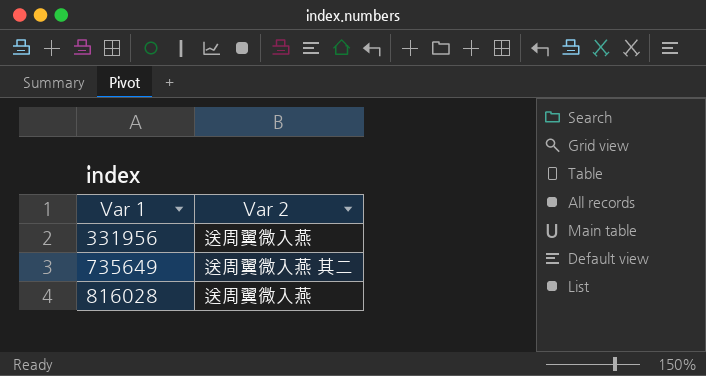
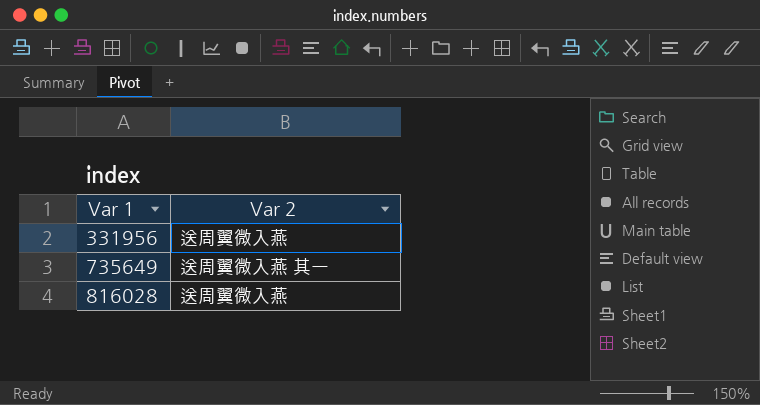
735649 | Var 2: 送周翼微入燕 其二 -> 送周翼微入燕 其一

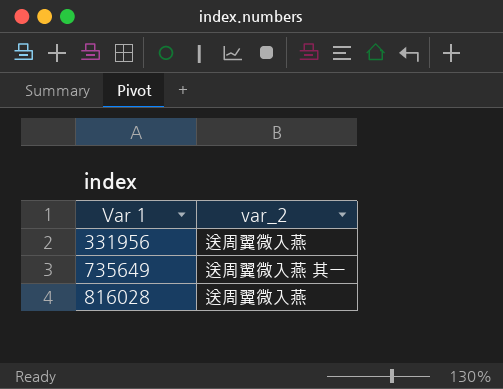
column name: Var 2 -> var_2

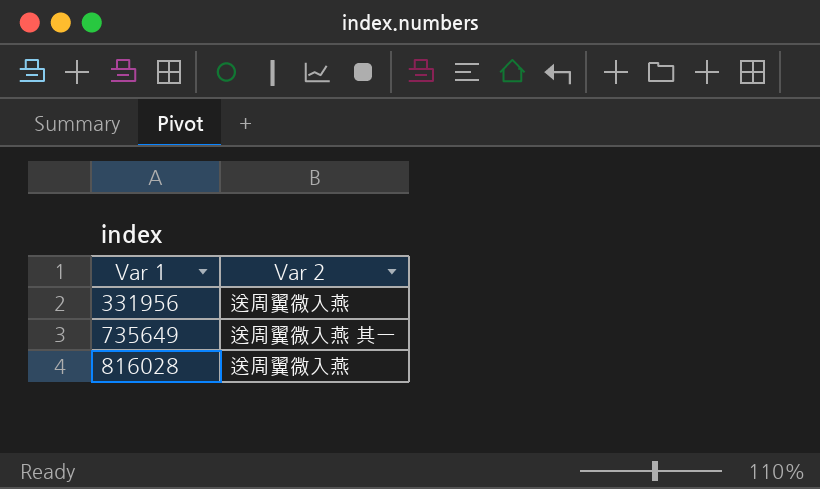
column name: var_2 -> Var 2

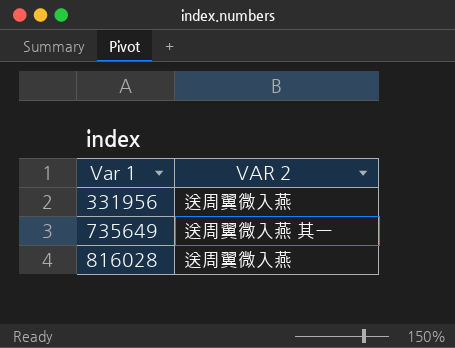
column name: Var 2 -> VAR 2

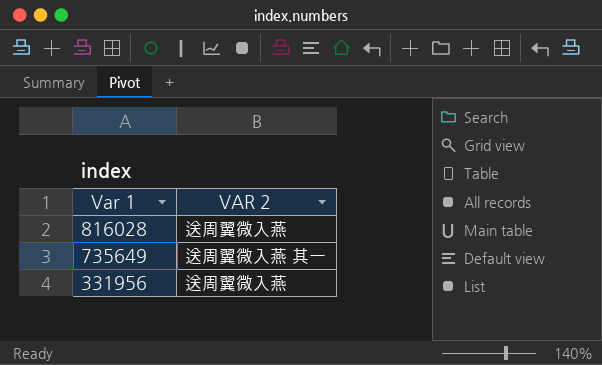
row order: Var 1 ascending -> Var 1 descending

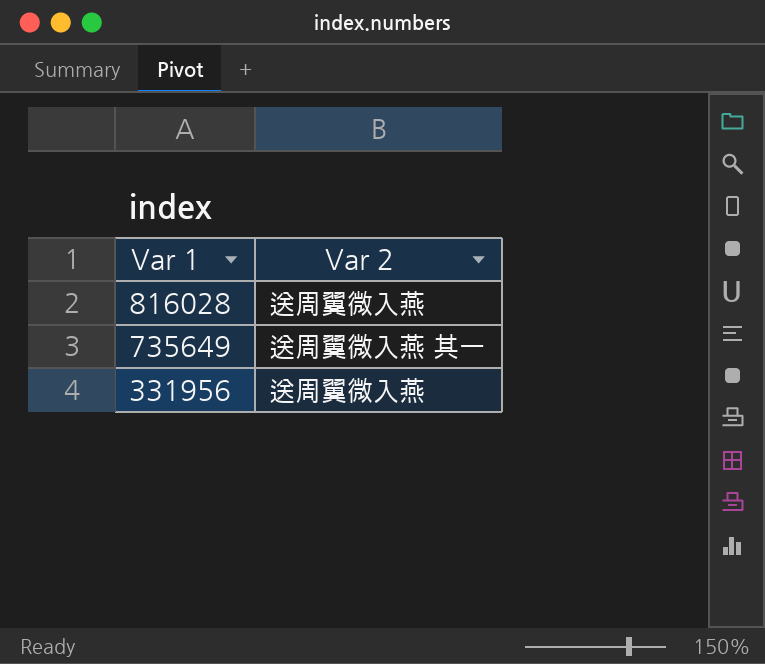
column name: VAR 2 -> Var 2

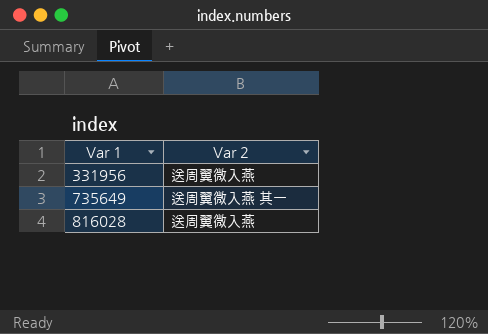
row order: Var 1 descending -> Var 1 ascending

